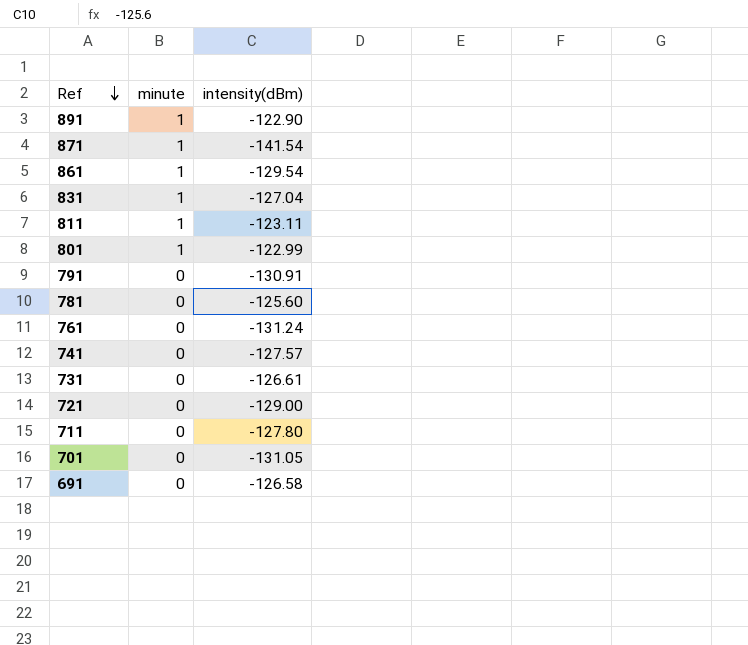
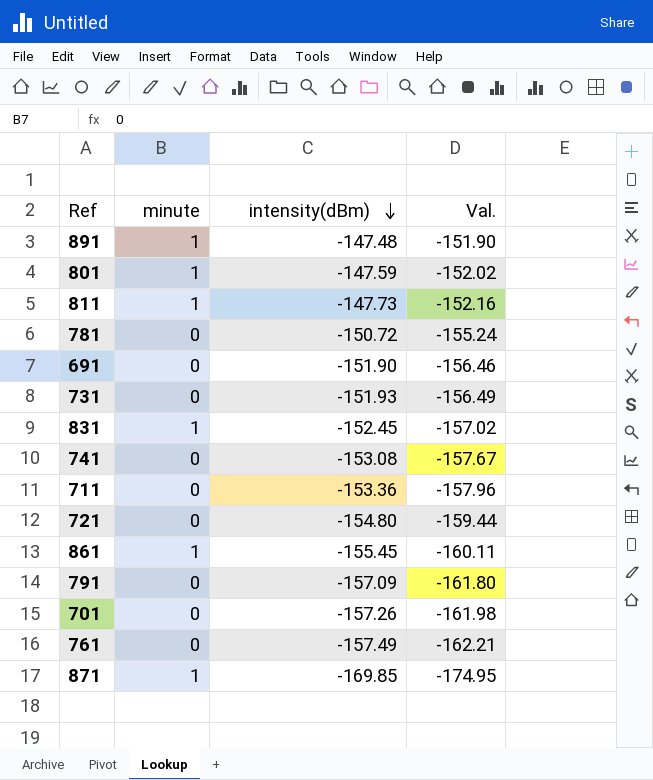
row order: Ref descending -> intensity(dBm) descending
column Val. | formula: none -> [intensity(dBm)] * 1.03
891 | intensity(dBm): -122.90 -> -147.48
801 | intensity(dBm): -122.99 -> -147.59
811 | intensity(dBm): -123.11 -> -147.73
781 | intensity(dBm): -125.60 -> -150.72
691 | intensity(dBm): -126.58 -> -151.90
731 | intensity(dBm): -126.61 -> -151.93
831 | intensity(dBm): -127.04 -> -152.45
741 | intensity(dBm): -127.57 -> -153.08
711 | intensity(dBm): -127.80 -> -153.36
721 | intensity(dBm): -129.00 -> -154.80
861 | intensity(dBm): -129.54 -> -155.45
791 | intensity(dBm): -130.91 -> -157.09
701 | intensity(dBm): -131.05 -> -157.26
761 | intensity(dBm): -131.24 -> -157.49
871 | intensity(dBm): -141.54 -> -169.85

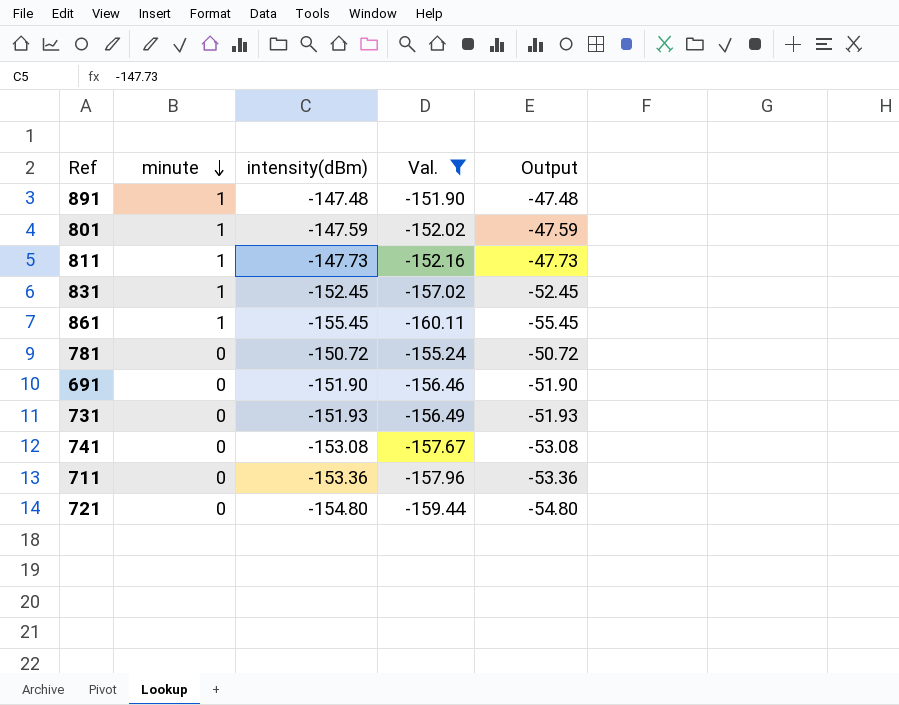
filter: none -> Val. >= -160.11
row order: intensity(dBm) descending -> minute descending
column Output | formula: none -> [intensity(dBm)] + 100

